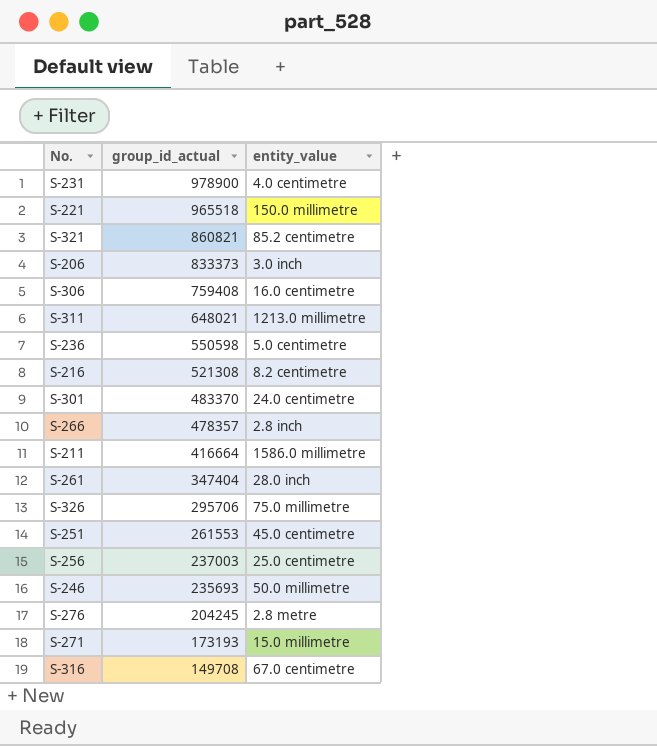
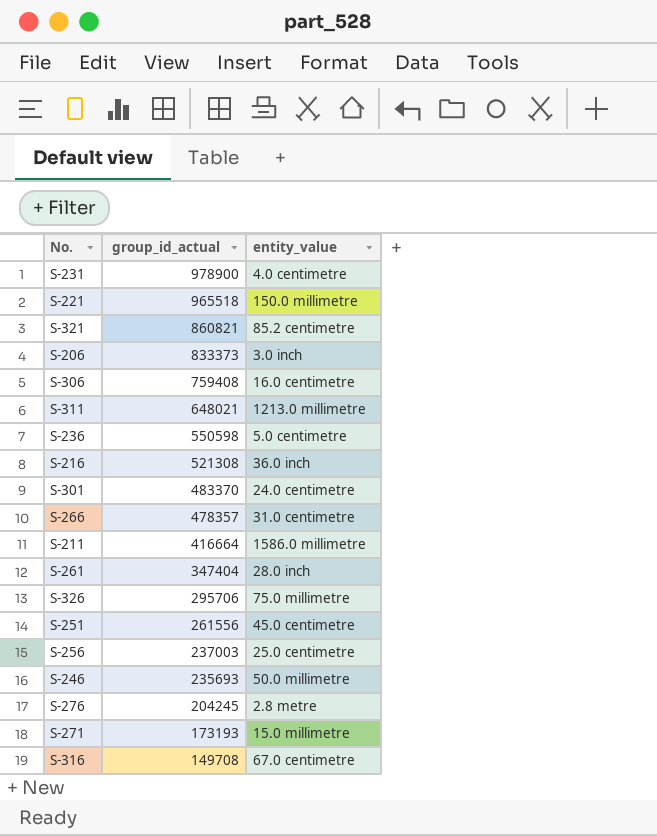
S-216 | entity_value: 8.2 centimetre -> 36.0 inch
S-266 | entity_value: 2.8 inch -> 31.0 centimetre
S-251 | group_id_actual: 261553 -> 261556

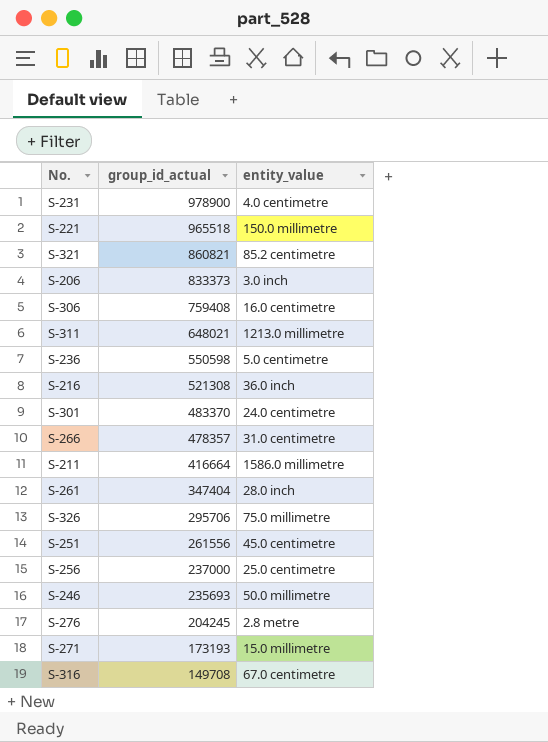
S-256 | group_id_actual: 237003 -> 237000

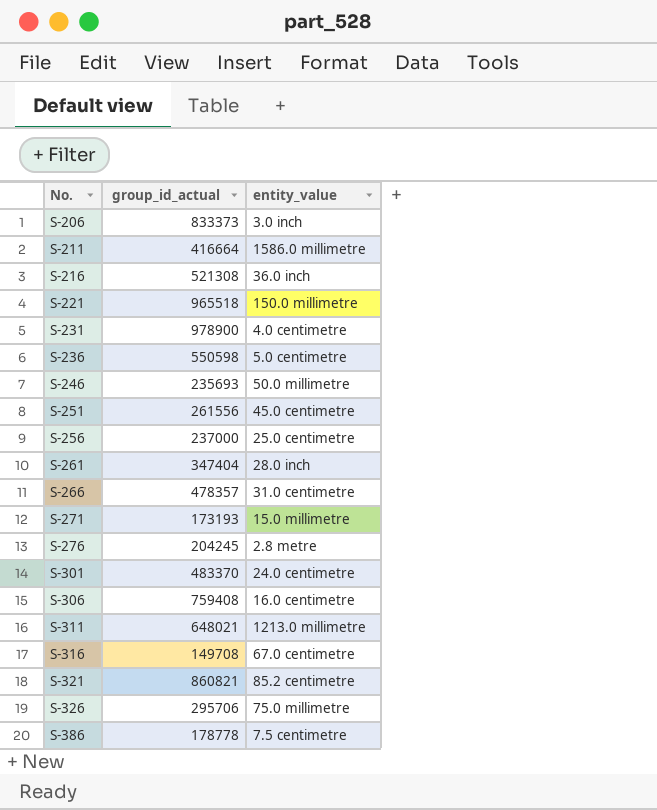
row order: group_id_actual descending -> No. ascending
row S-386: none -> 178778 | 7.5 centimetre

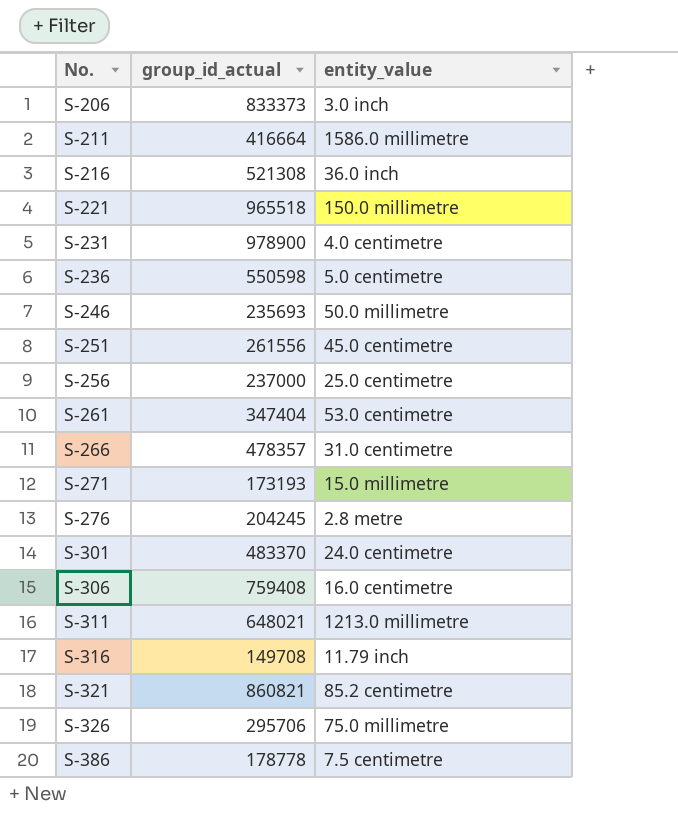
S-261 | entity_value: 28.0 inch -> 53.0 centimetre
S-316 | entity_value: 67.0 centimetre -> 11.79 inch

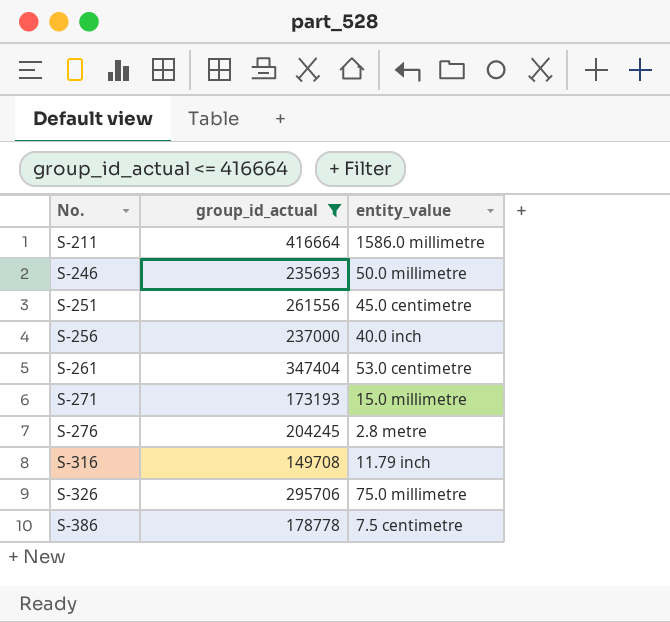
filter: none -> group_id_actual <= 416664
S-256 | entity_value: 25.0 centimetre -> 40.0 inch

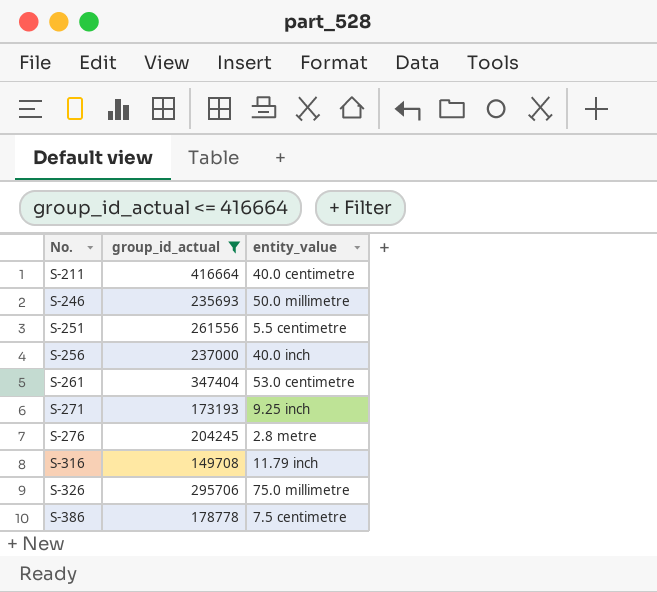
S-211 | entity_value: 1586.0 millimetre -> 40.0 centimetre
S-251 | entity_value: 45.0 centimetre -> 5.5 centimetre
S-271 | entity_value: 15.0 millimetre -> 9.25 inch

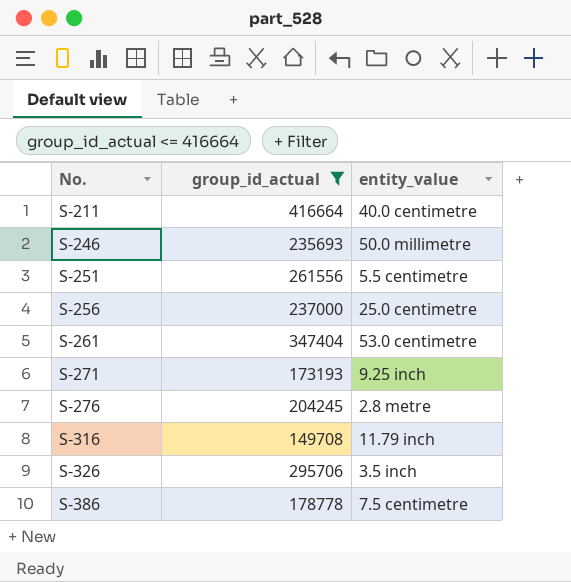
S-256 | entity_value: 40.0 inch -> 25.0 centimetre
S-326 | entity_value: 75.0 millimetre -> 3.5 inch

